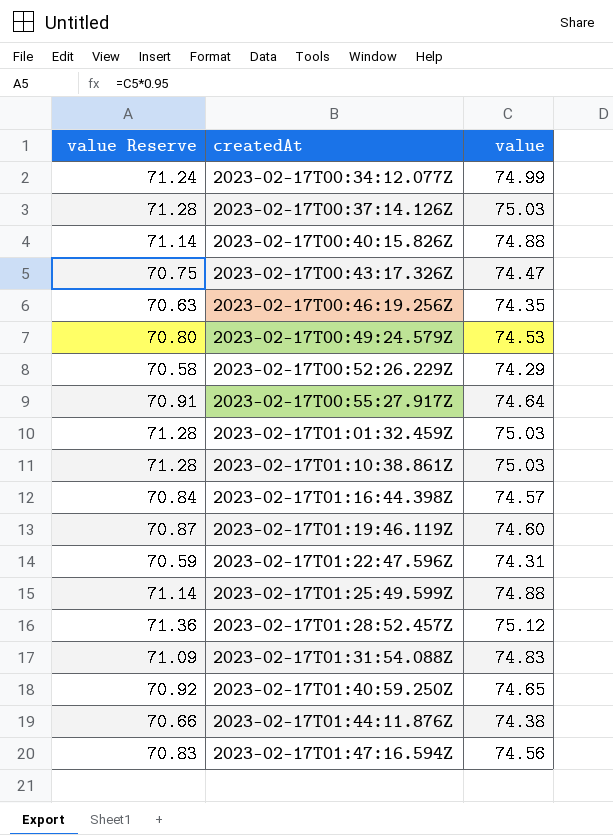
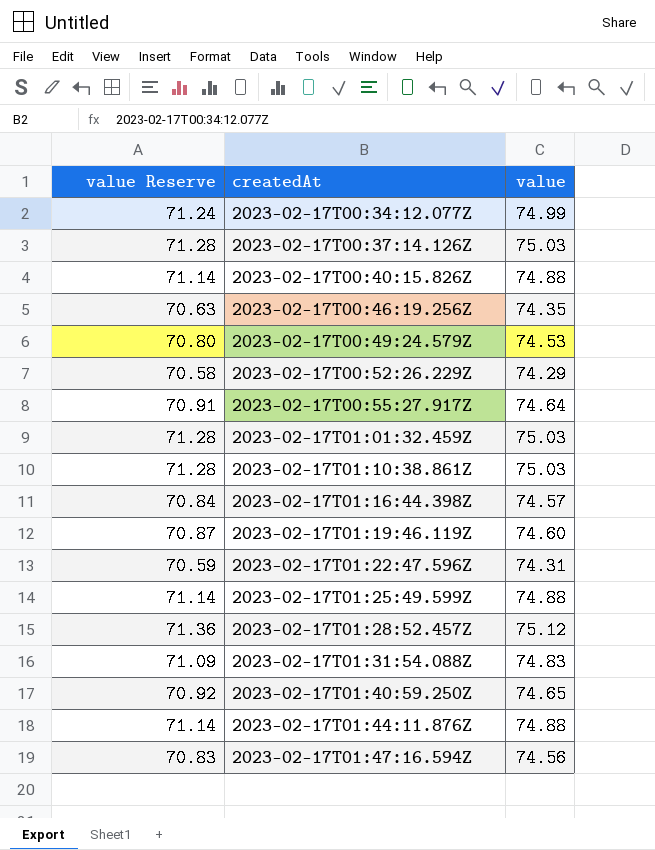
row 2023-02-17T00:43:17.326Z: 70.75 | 74.47 -> none
2023-02-17T01:44:11.876Z | value Reserve: 70.66 -> 71.14
2023-02-17T01:44:11.876Z | value: 74.38 -> 74.88

